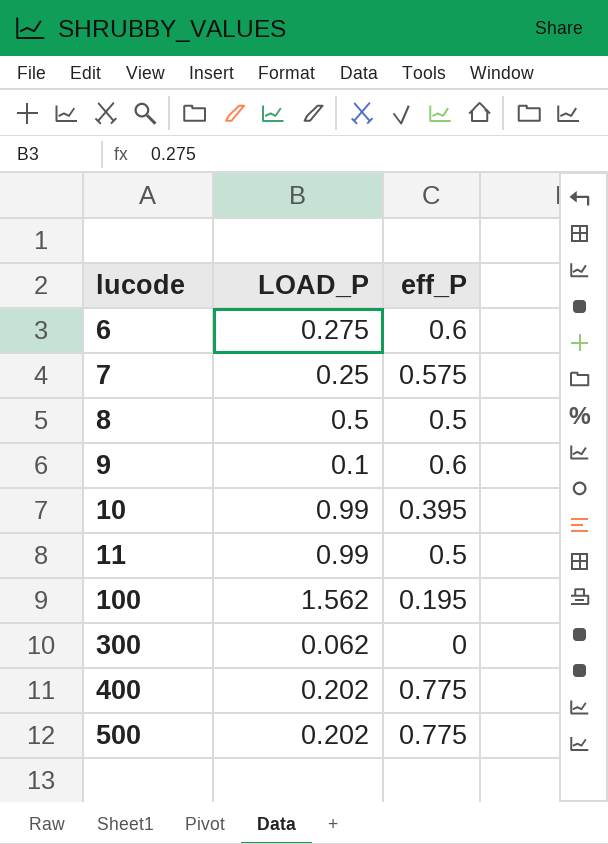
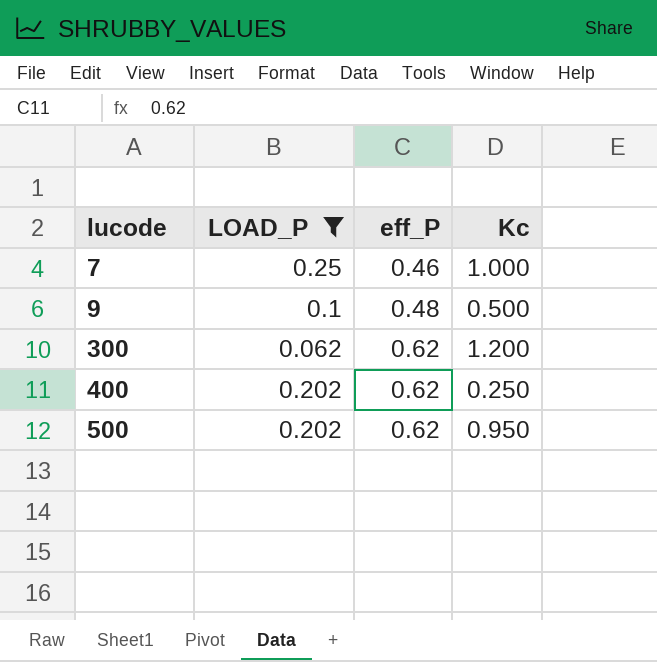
filter: none -> LOAD_P <= 0.25
column Kc | position: none -> 4
7 | eff_P: 0.575 -> 0.46
9 | eff_P: 0.6 -> 0.48
300 | eff_P: 0 -> 0.62
400 | eff_P: 0.775 -> 0.62
500 | eff_P: 0.775 -> 0.62

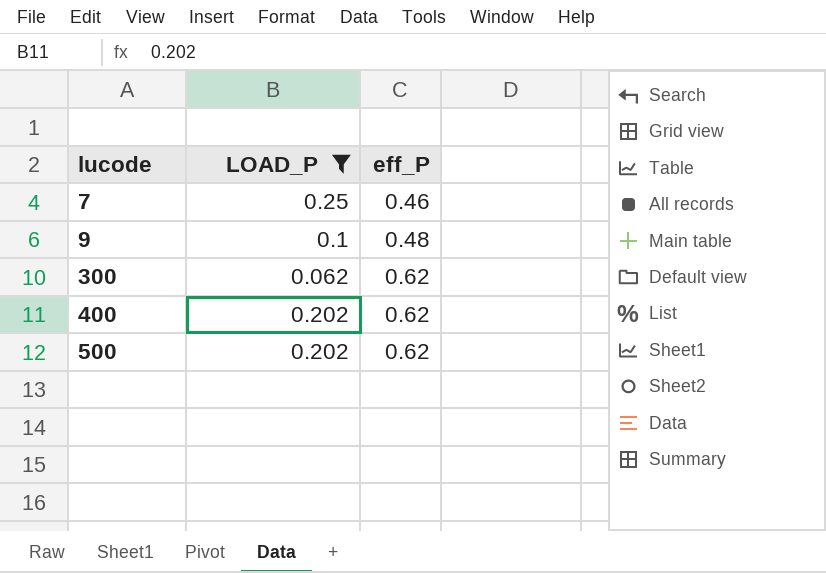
column Kc | position: 4 -> none

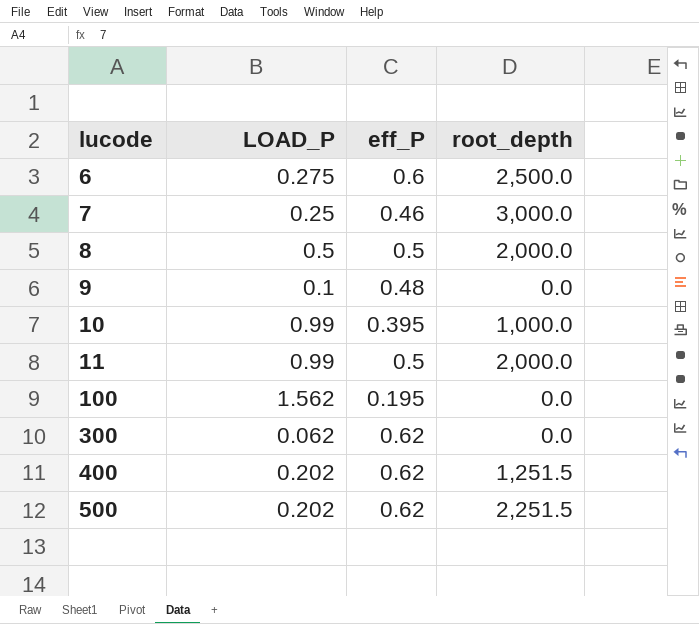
filter: LOAD_P <= 0.25 -> none
column root_depth | position: none -> 4

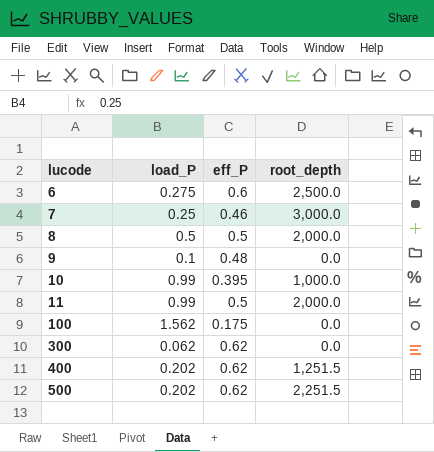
column name: LOAD_P -> load_P
100 | eff_P: 0.195 -> 0.175

